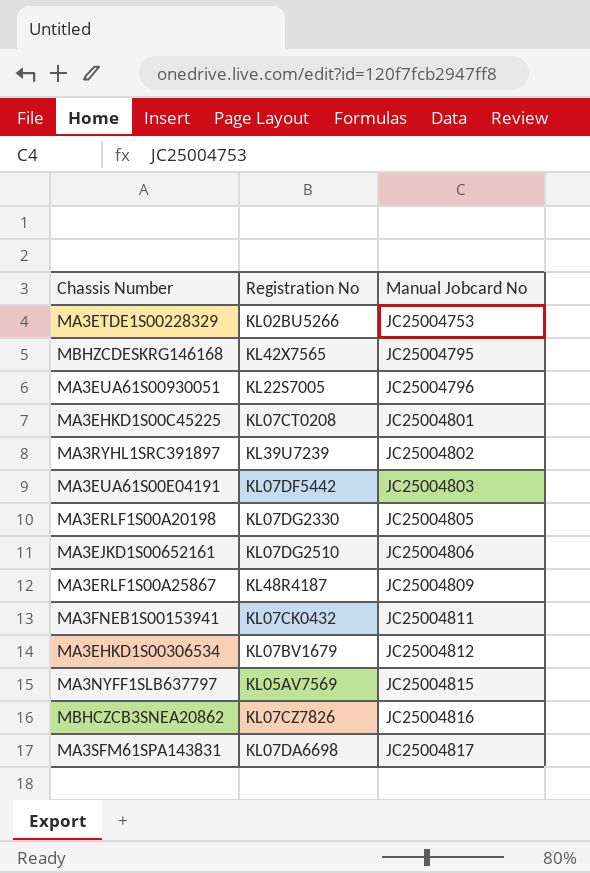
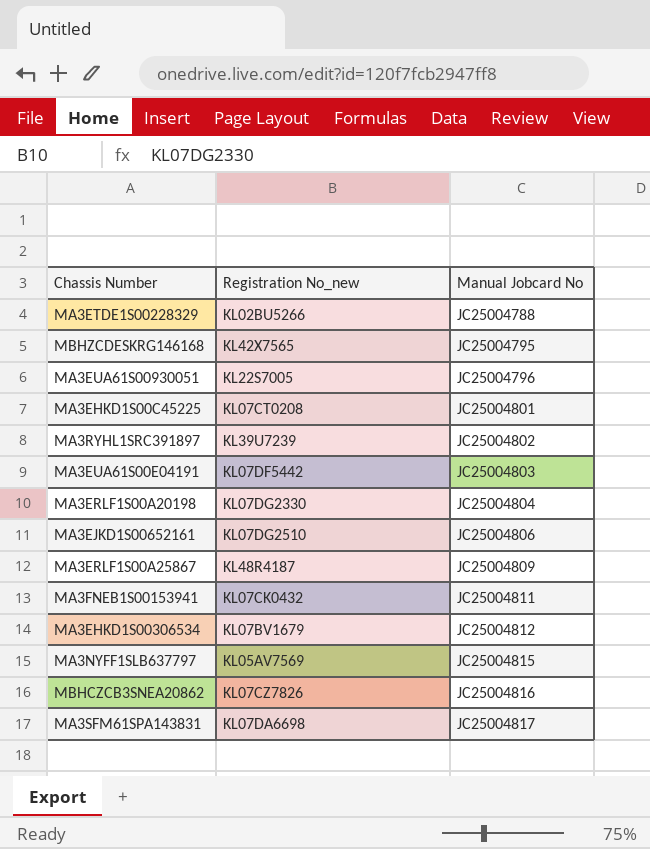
column name: Registration No -> Registration No_new
MA3ETDE1S00228329 | Manual Jobcard No: JC25004753 -> JC25004788
MA3ERLF1S00A20198 | Manual Jobcard No: JC25004805 -> JC25004804

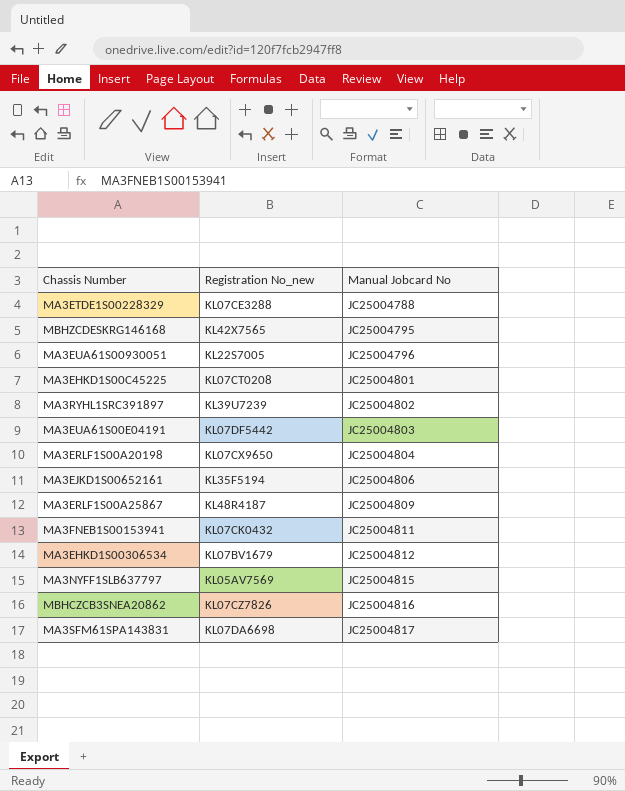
MA3ETDE1S00228329 | Registration No_new: KL02BU5266 -> KL07CE3288
MA3ERLF1S00A20198 | Registration No_new: KL07DG2330 -> KL07CX9650
MA3EJKD1S00652161 | Registration No_new: KL07DG2510 -> KL35F5194

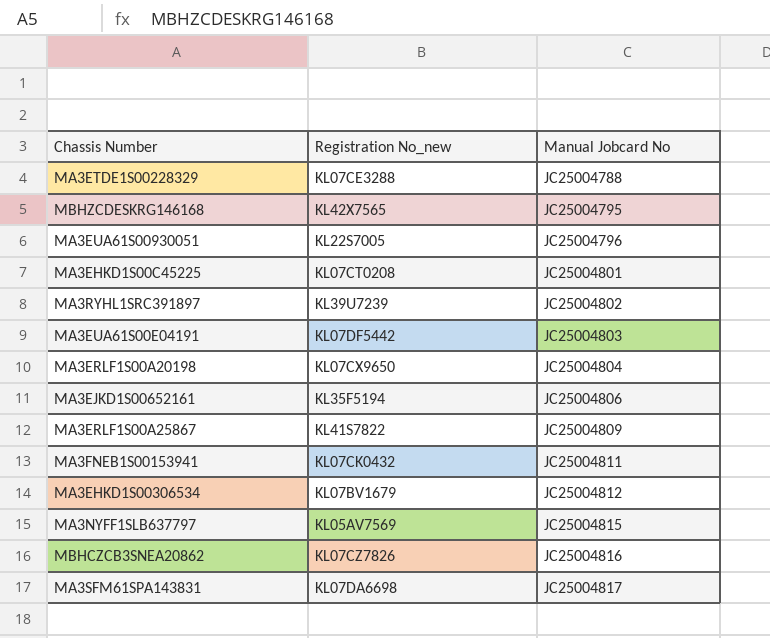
MA3ERLF1S00A25867 | Registration No_new: KL48R4187 -> KL41S7822

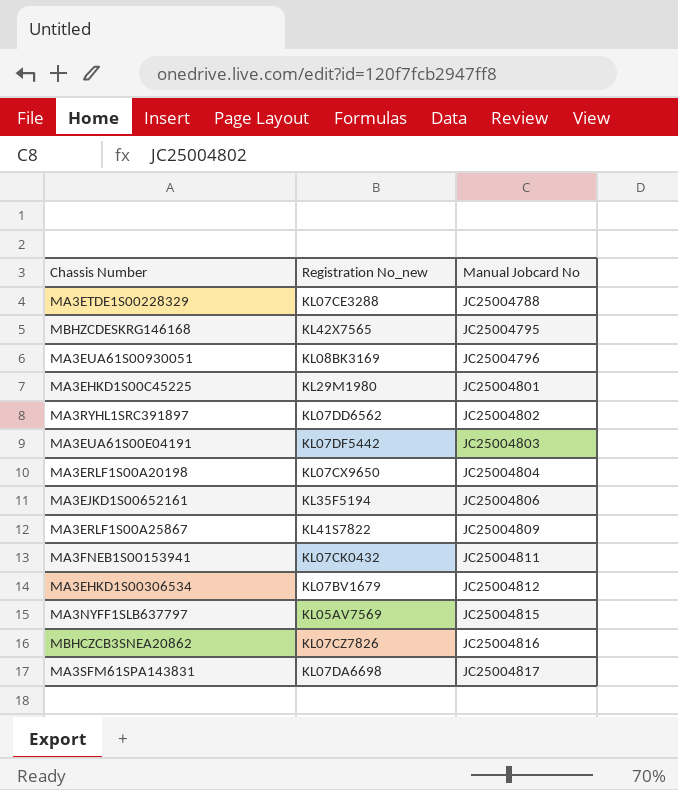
MA3EUA61S00930051 | Registration No_new: KL22S7005 -> KL08BK3169
MA3EHKD1S00C45225 | Registration No_new: KL07CT0208 -> KL29M1980
MA3RYHL1SRC391897 | Registration No_new: KL39U7239 -> KL07DD6562

